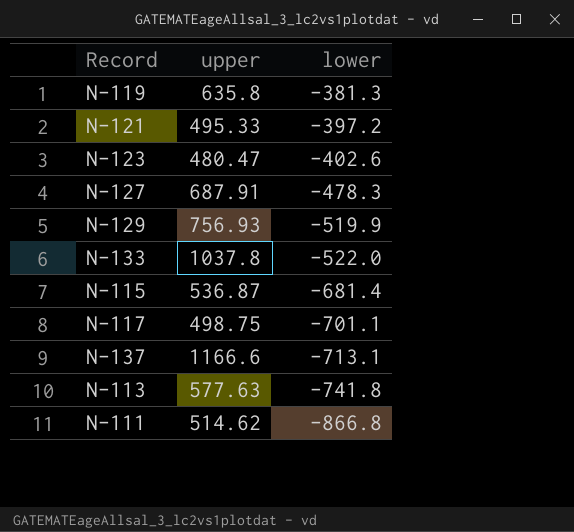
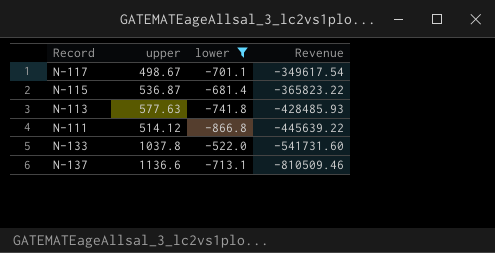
filter: none -> lower <= -522.0
row order: lower descending -> Revenue descending
column Revenue | formula: none -> [upper] * [lower]
N-117 | upper: 498.75 -> 498.67
N-111 | upper: 514.62 -> 514.12
N-137 | upper: 1166.6 -> 1136.6

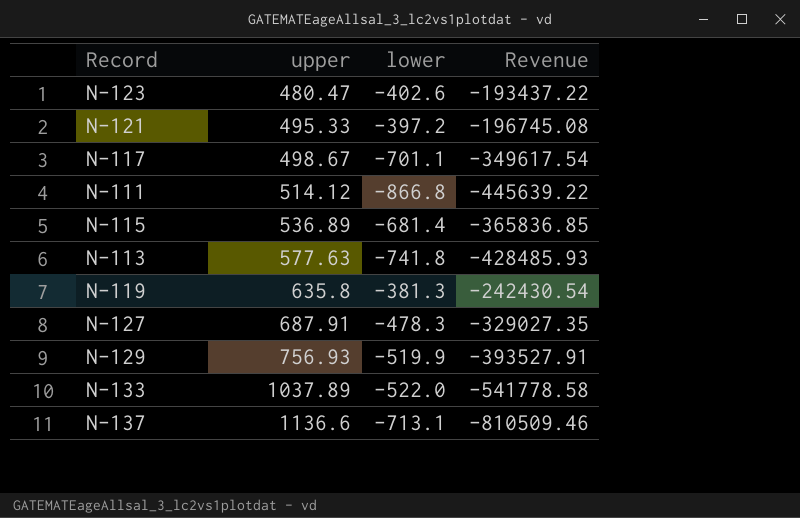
filter: lower <= -522.0 -> none
row order: Revenue descending -> upper ascending
N-115 | upper: 536.87 -> 536.89
N-115 | Revenue: -365823.22 -> -365836.85
N-133 | upper: 1037.8 -> 1037.89
N-133 | Revenue: -541731.60 -> -541778.58

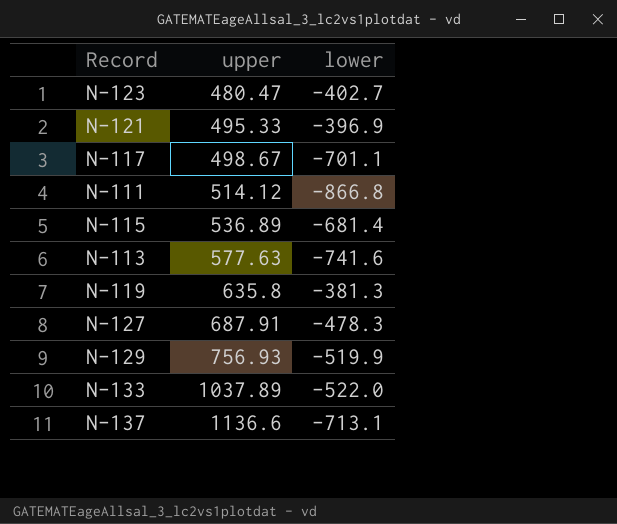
column Revenue | formula: [upper] * [lower] -> none
N-123 | lower: -402.6 -> -402.7
N-121 | lower: -397.2 -> -396.9
N-113 | lower: -741.8 -> -741.6

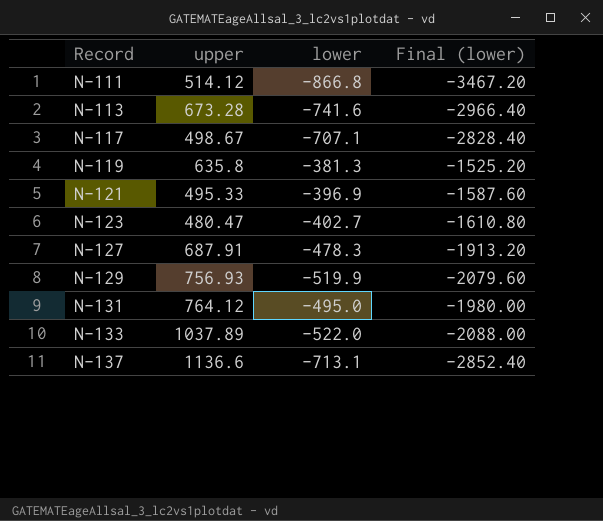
row order: upper ascending -> Record ascending
column Final (lower) | formula: none -> [lower] * 4
row N-115: 536.89 | -681.4 -> none
N-113 | upper: 577.63 -> 673.28
N-117 | lower: -701.1 -> -707.1
row N-131: none -> 764.12 | -495.0 | -1980.00

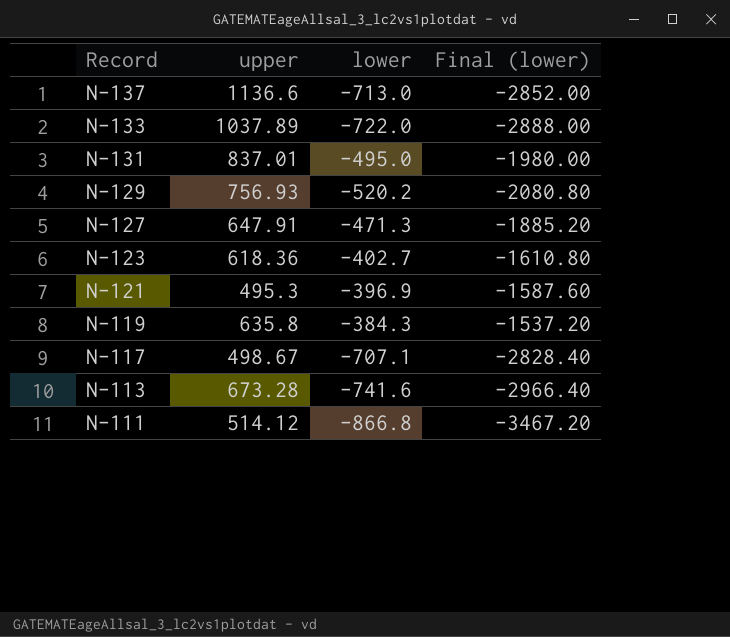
row order: Record ascending -> Record descending
N-137 | lower: -713.1 -> -713.0
N-137 | Final (lower): -2852.40 -> -2852.00
N-133 | lower: -522.0 -> -722.0
N-133 | Final (lower): -2088.00 -> -2888.00
N-131 | upper: 764.12 -> 837.01
N-129 | lower: -519.9 -> -520.2
N-129 | Final (lower): -2079.60 -> -2080.80
N-127 | upper: 687.91 -> 647.91
N-127 | lower: -478.3 -> -471.3
N-127 | Final (lower): -1913.20 -> -1885.20
N-123 | upper: 480.47 -> 618.36
N-121 | upper: 495.33 -> 495.3
N-119 | lower: -381.3 -> -384.3
N-119 | Final (lower): -1525.20 -> -1537.20

